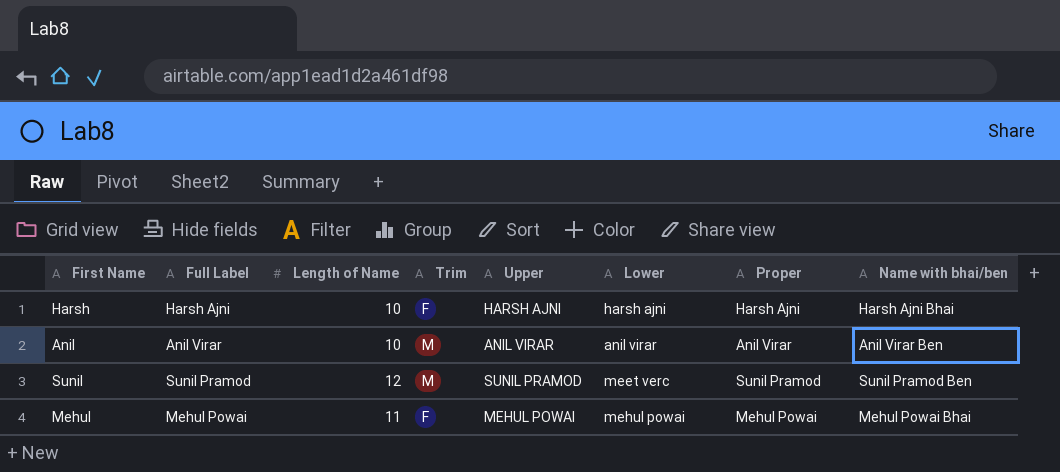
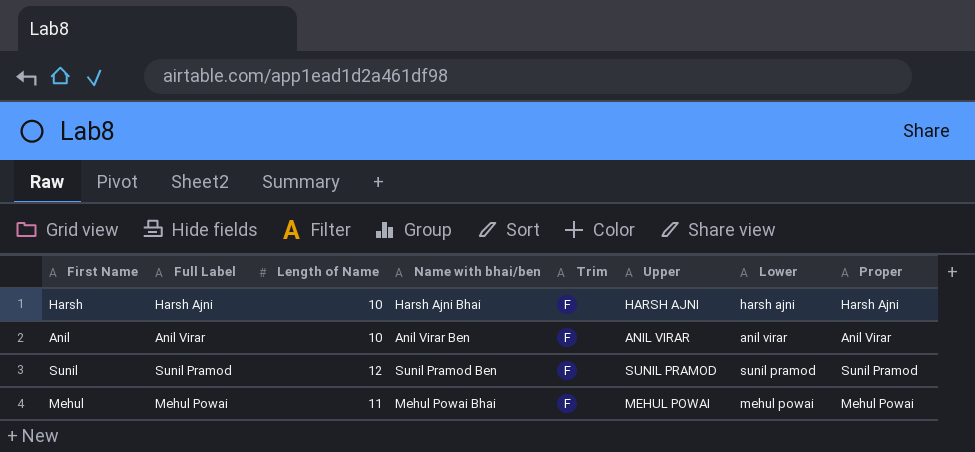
column Name with bhai/ben | position: 8 -> 4
Anil | Trim: M -> F
Sunil | Trim: M -> F
Sunil | Lower: meet verc -> sunil pramod

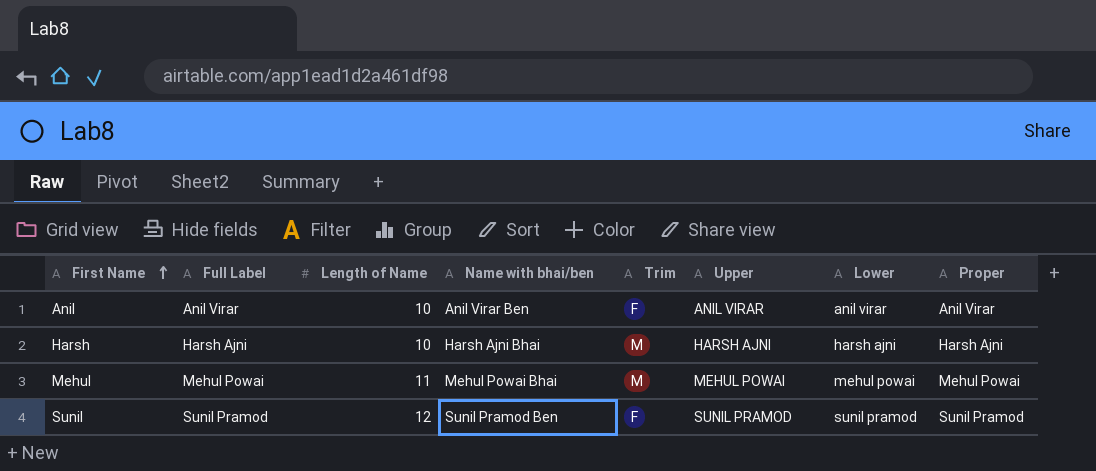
row order: none -> First Name ascending
Harsh | Trim: F -> M
Mehul | Trim: F -> M

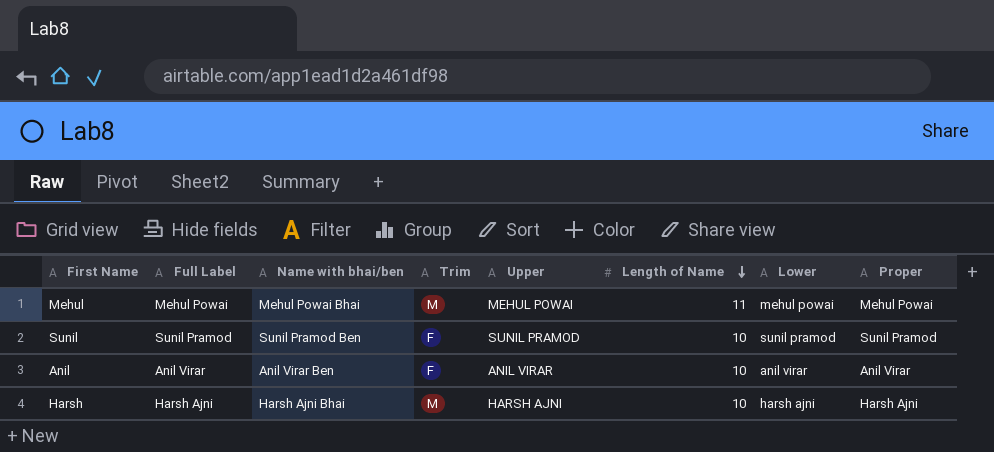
row order: First Name ascending -> Length of Name descending
column Length of Name | position: 3 -> 6
Sunil | Length of Name: 12 -> 10

